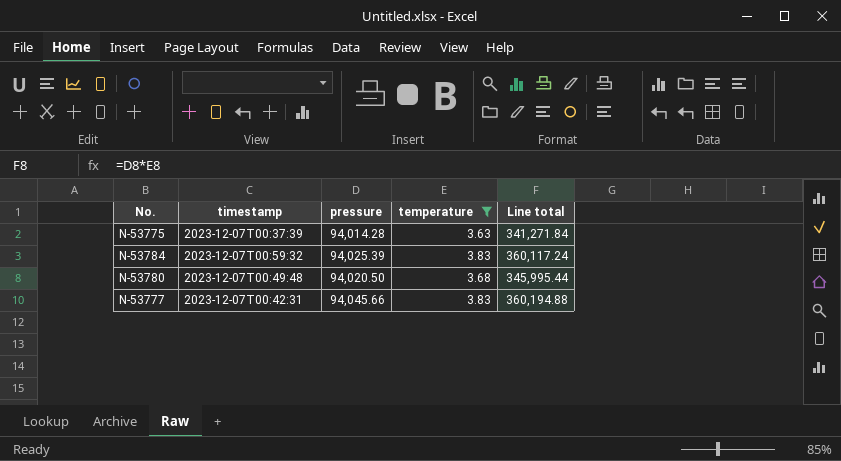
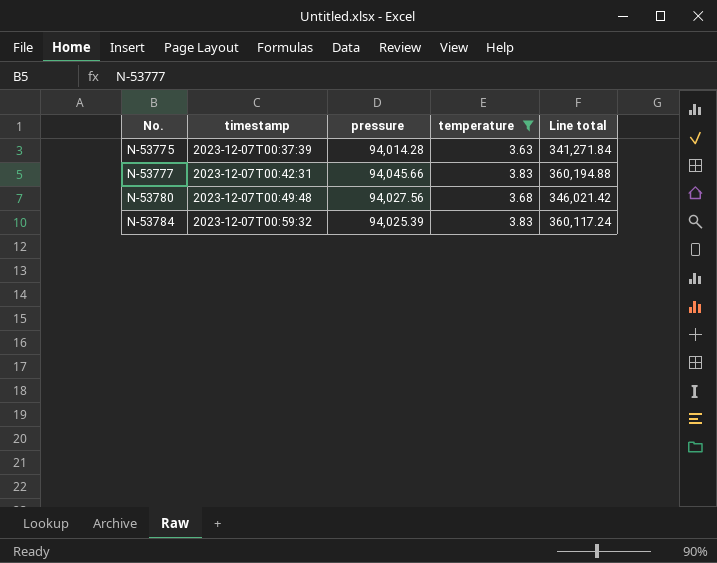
row order: none -> No. ascending
N-53780 | pressure: 94,020.50 -> 94,027.56
N-53780 | Line total: 345,995.44 -> 346,021.42

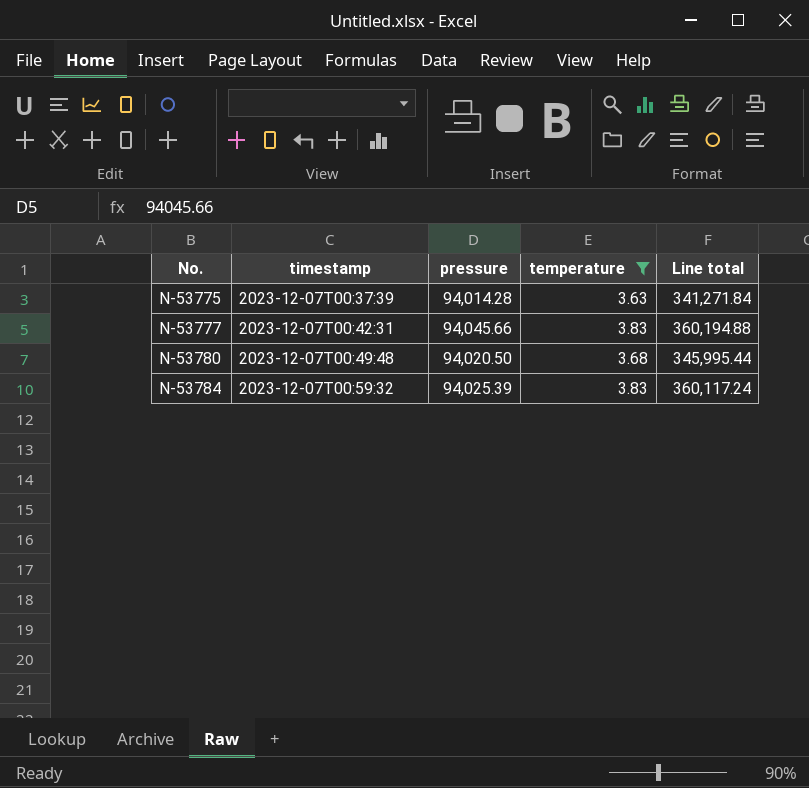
N-53780 | pressure: 94,027.56 -> 94,020.50
N-53780 | Line total: 346,021.42 -> 345,995.44

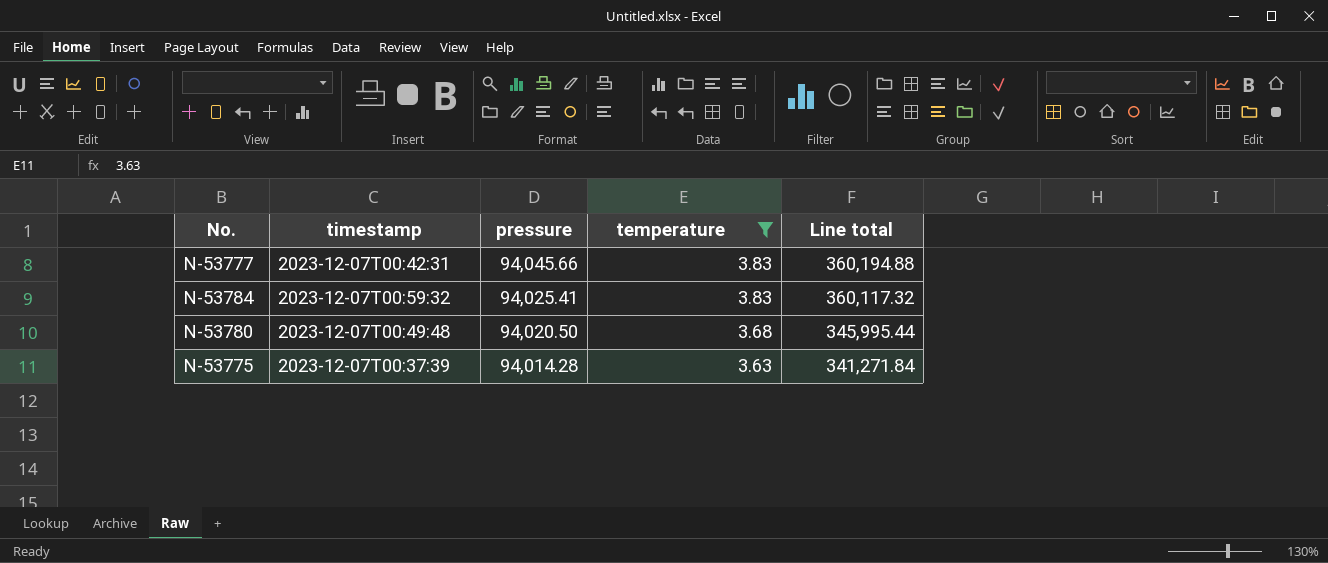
row order: No. ascending -> pressure descending
N-53784 | pressure: 94,025.39 -> 94,025.41
N-53784 | Line total: 360,117.24 -> 360,117.32

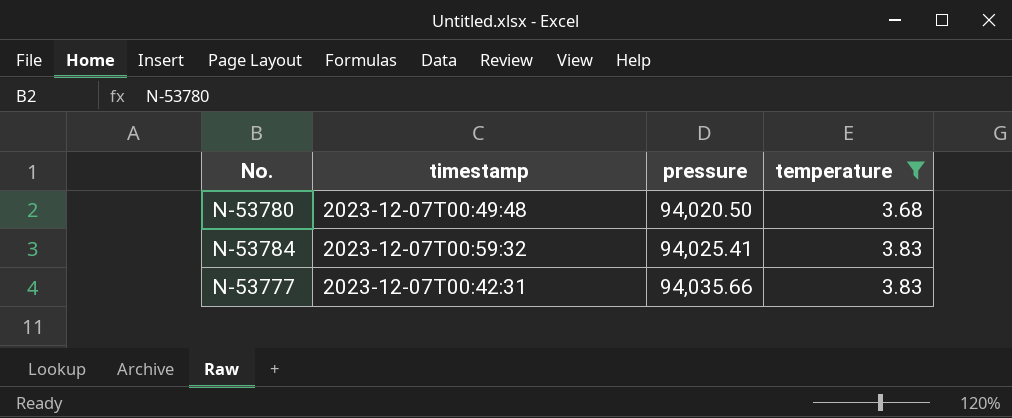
row order: pressure descending -> pressure ascending
column Line total | formula: [pressure] * [temperature] -> none
row N-53775: 2023-12-07T00:37:39 | 94,014.28 | 3.63 | 341,271.84 -> none
N-53777 | pressure: 94,045.66 -> 94,035.66

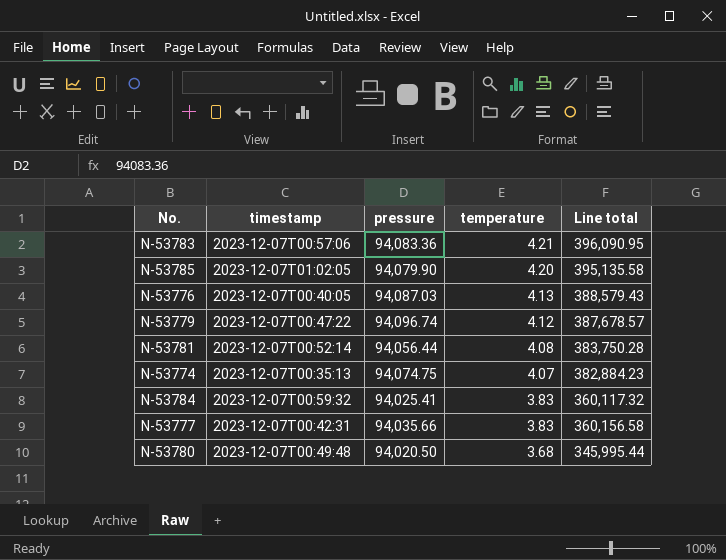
filter: temperature <= 3.83 -> none
row order: pressure ascending -> temperature descending
column Line total | formula: none -> [pressure] * [temperature]

